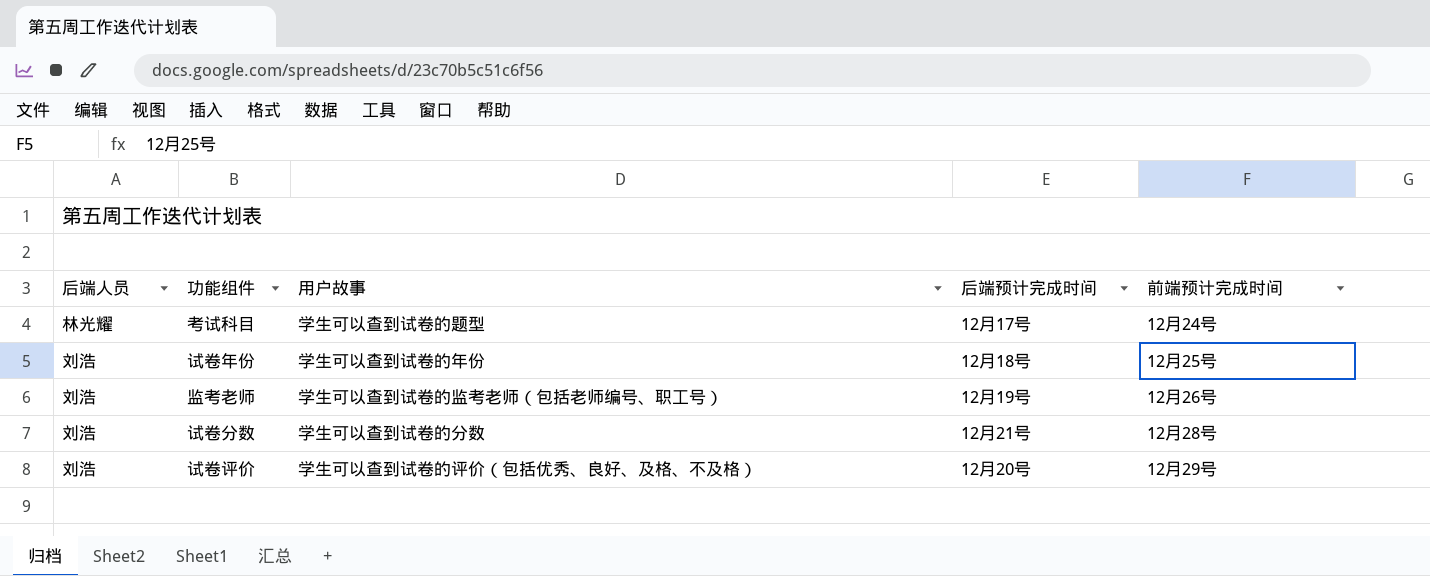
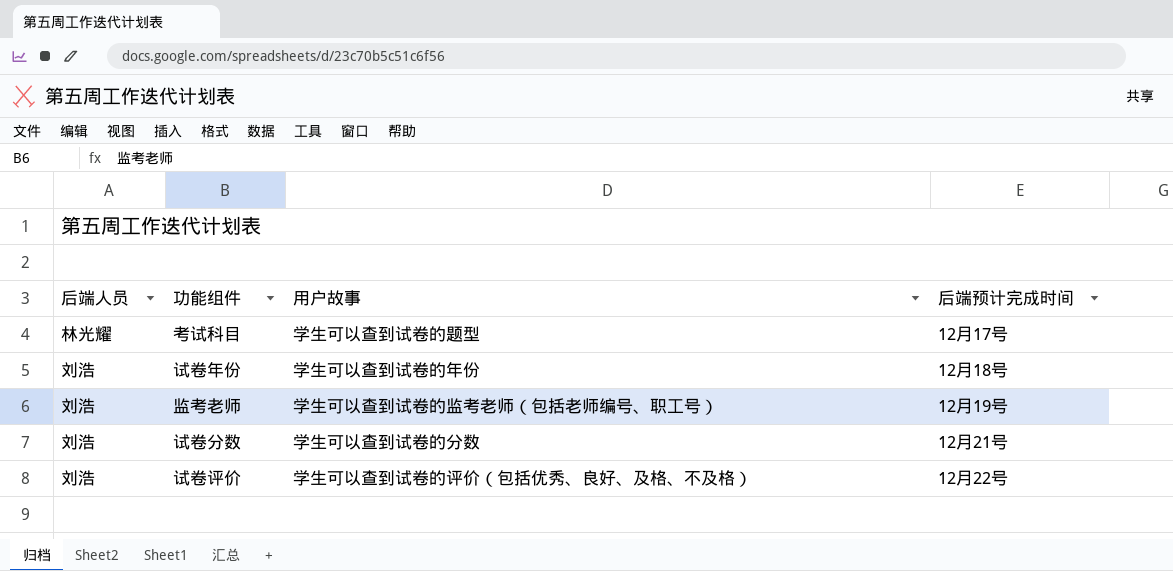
column 前端预计完成时间 | position: 5 -> none
试卷评价 | 后端预计完成时间: 12月20号 -> 12月22号

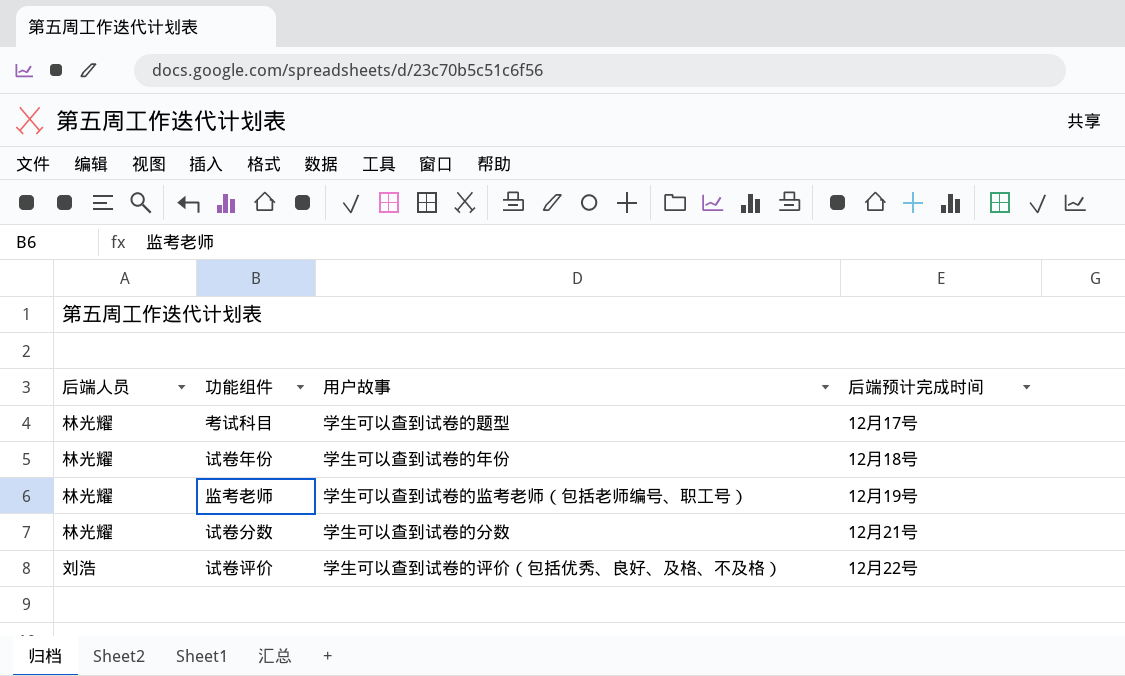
试卷年份 | 后端人员: 刘浩 -> 林光耀
监考老师 | 后端人员: 刘浩 -> 林光耀
试卷分数 | 后端人员: 刘浩 -> 林光耀

